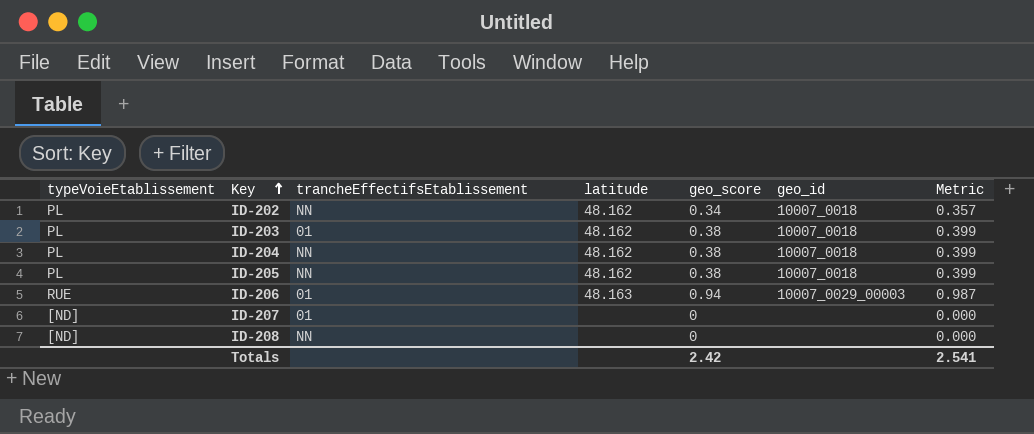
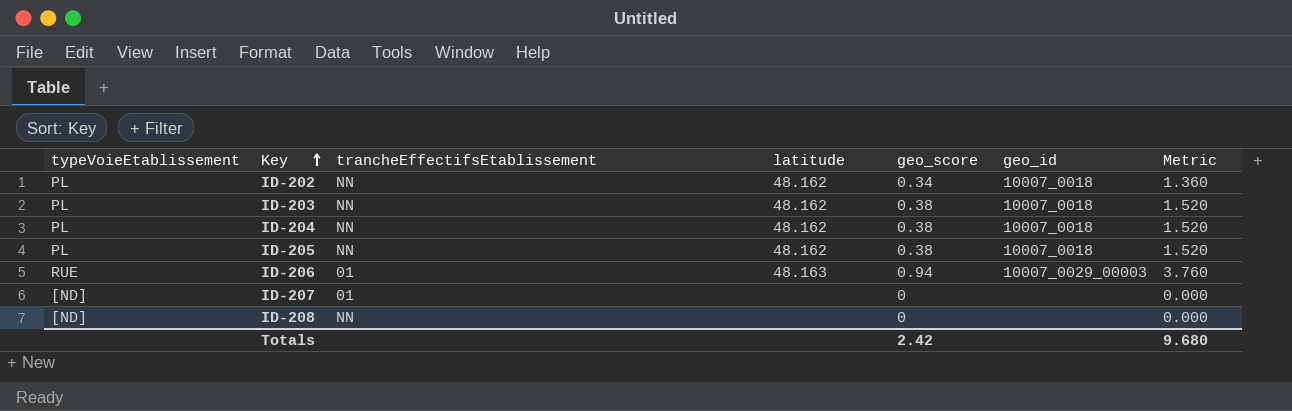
column Metric | formula: [geo_score] * 1.05 -> [geo_score] * 4
ID-203 | trancheEffectifsEtablissement: 01 -> NN
Totals | Metric: 2.541 -> 9.680

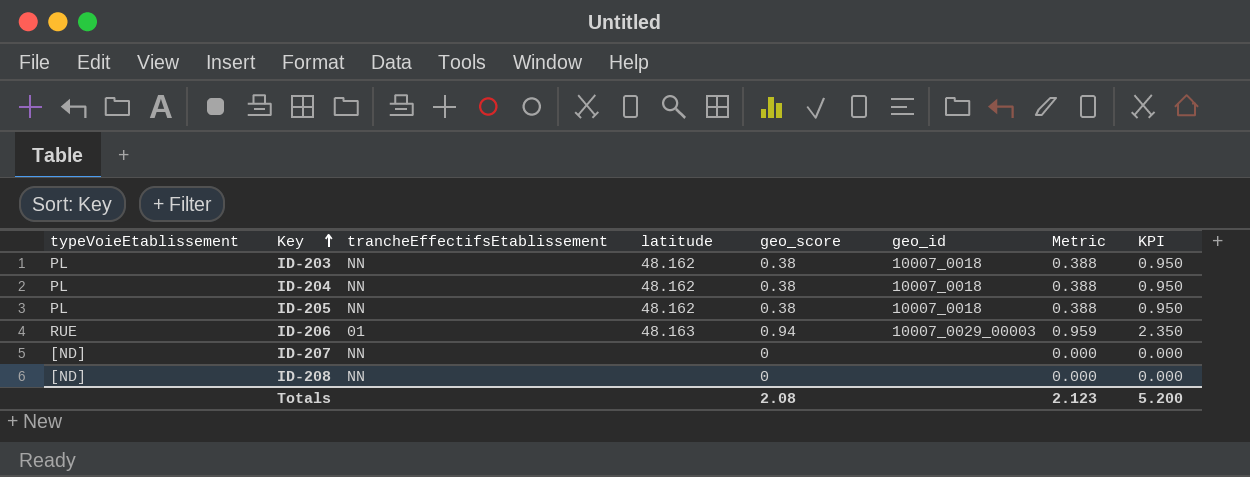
column Metric | formula: [geo_score] * 4 -> [geo_score] * 1.02
column KPI | formula: none -> [geo_score] * 2.5
row ID-202: PL | NN | 48.162 | 0.34 | 10007_0018 | 1.360 -> none
ID-207 | trancheEffectifsEtablissement: 01 -> NN
Totals | geo_score: 2.42 -> 2.08
Totals | Metric: 9.680 -> 2.123

